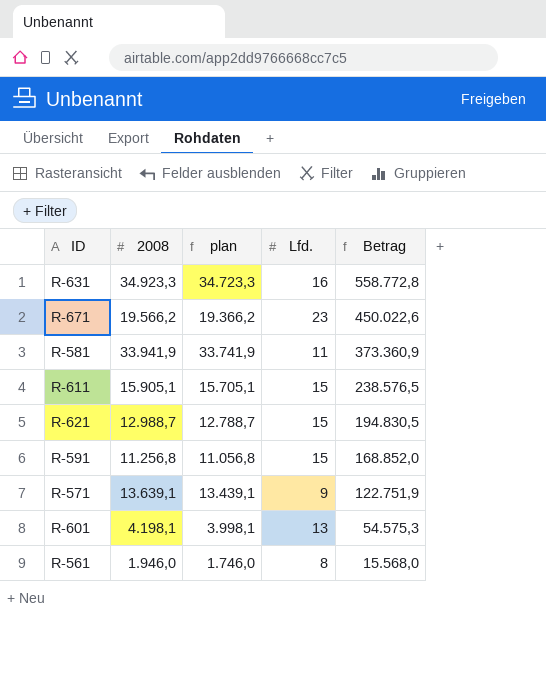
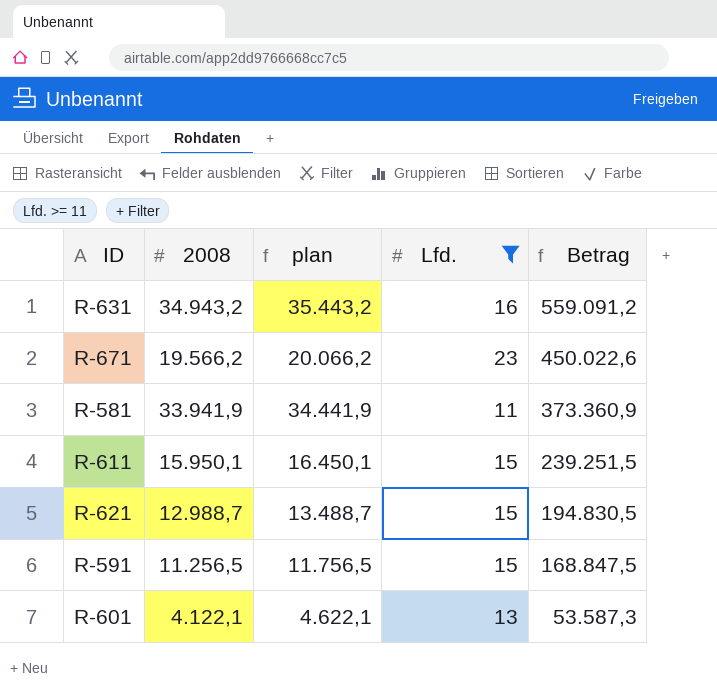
filter: none -> Lfd. >= 11
column plan | formula: [2008] - 200 -> [2008] + 500
R-631 | 2008: 34.923,3 -> 34.943,2
R-631 | Betrag: 558.772,8 -> 559.091,2
R-611 | 2008: 15.905,1 -> 15.950,1
R-611 | Betrag: 238.576,5 -> 239.251,5
R-591 | 2008: 11.256,8 -> 11.256,5
R-591 | Betrag: 168.852,0 -> 168.847,5
R-601 | 2008: 4.198,1 -> 4.122,1
R-601 | Betrag: 54.575,3 -> 53.587,3

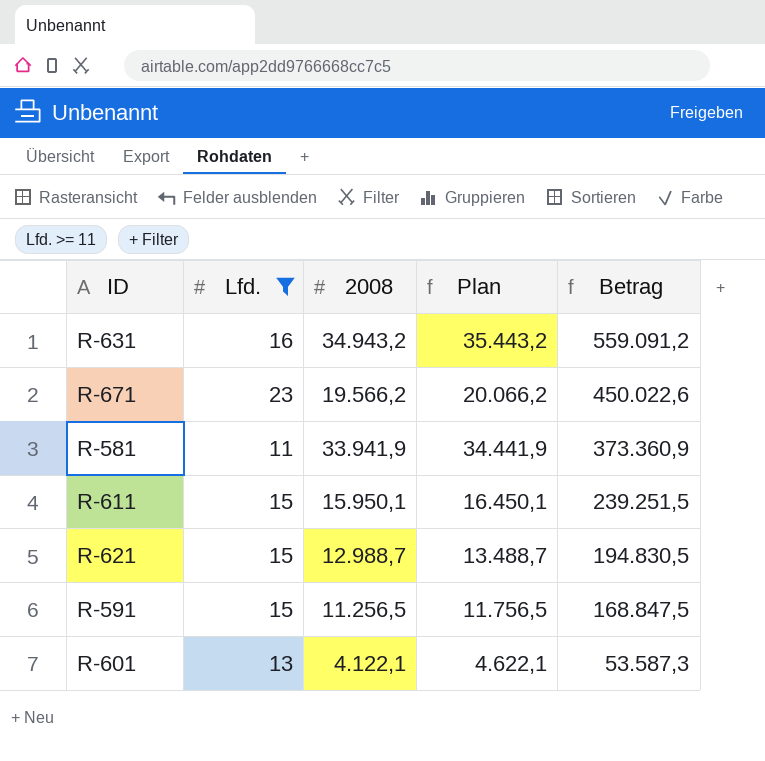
column Lfd. | position: 4 -> 2
column name: plan -> Plan

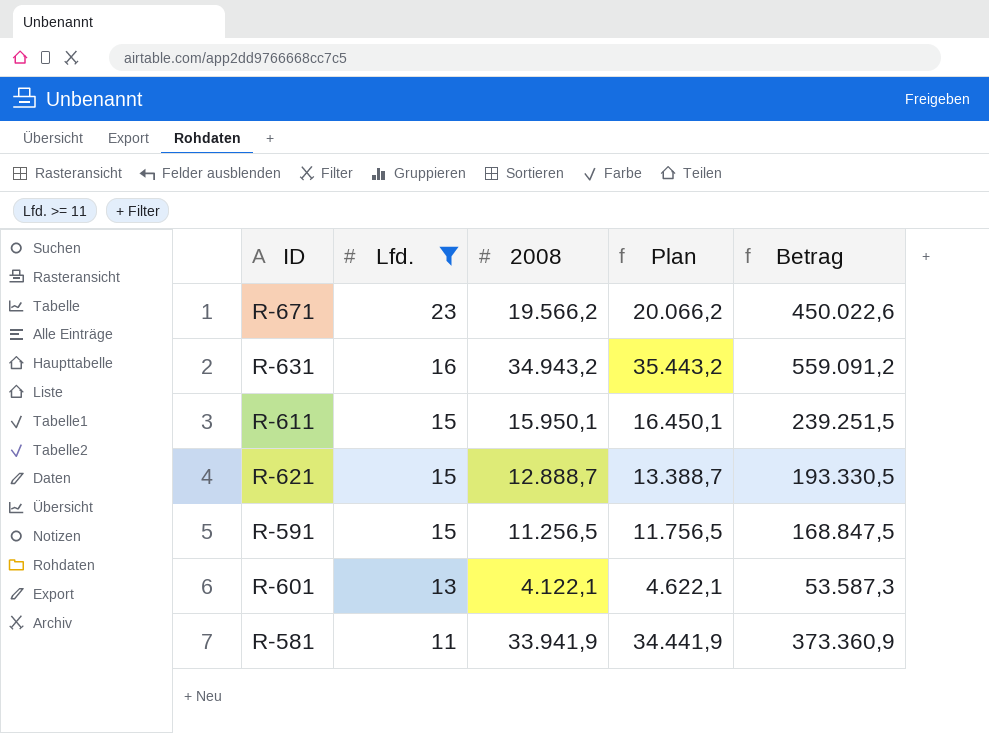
row order: Betrag descending -> Lfd. descending
R-621 | 2008: 12.988,7 -> 12.888,7
R-621 | Plan: 13.488,7 -> 13.388,7
R-621 | Betrag: 194.830,5 -> 193.330,5

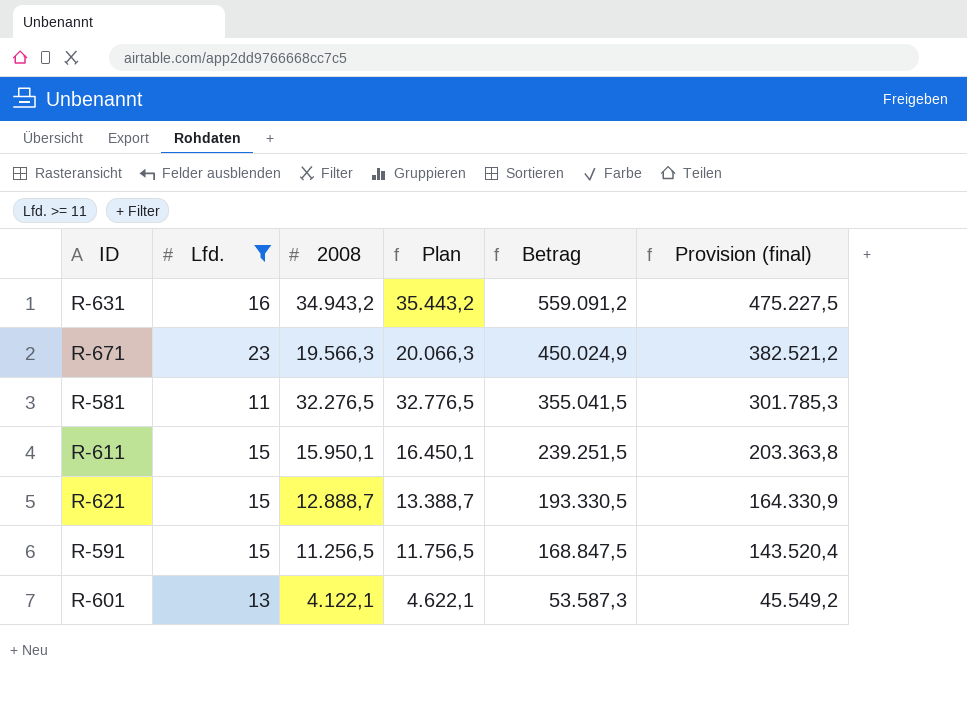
row order: Lfd. descending -> Betrag descending
column Provision (final) | formula: none -> [Betrag] * 0,85
R-671 | 2008: 19.566,2 -> 19.566,3
R-671 | Plan: 20.066,2 -> 20.066,3
R-671 | Betrag: 450.022,6 -> 450.024,9
R-581 | 2008: 33.941,9 -> 32.276,5
R-581 | Plan: 34.441,9 -> 32.776,5
R-581 | Betrag: 373.360,9 -> 355.041,5

